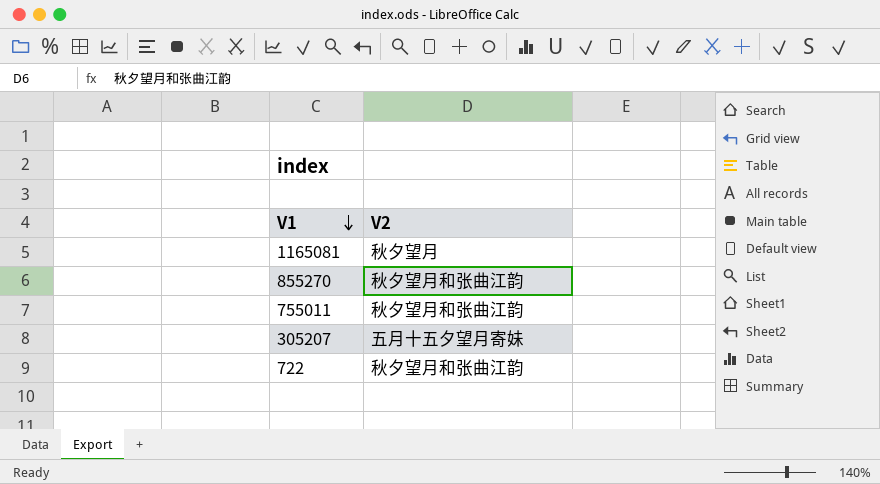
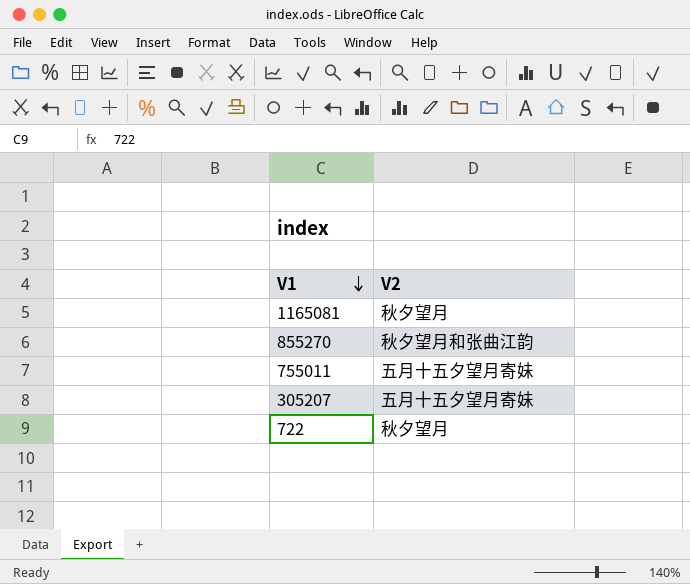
755011 | V2: 秋夕望月和张曲江韵 -> 五月十五夕望月寄妹
722 | V2: 秋夕望月和张曲江韵 -> 秋夕望月

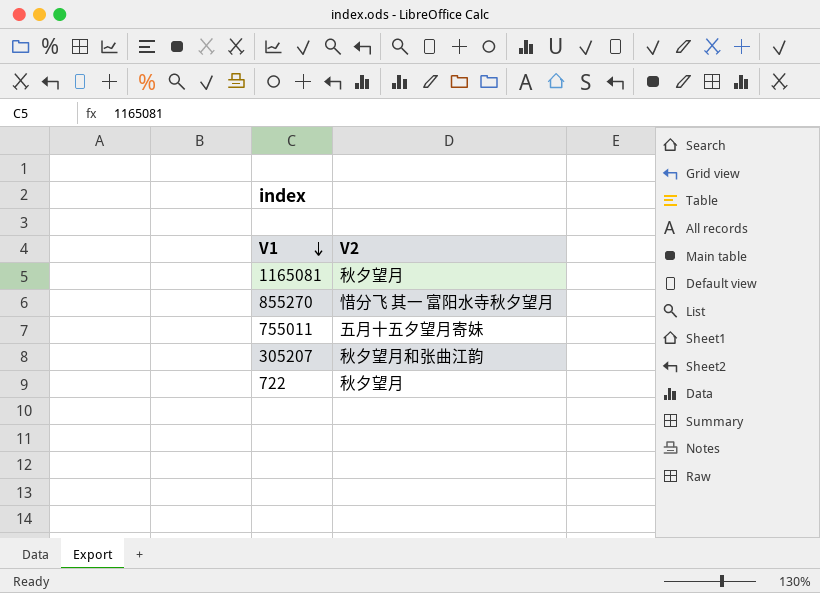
855270 | V2: 秋夕望月和张曲江韵 -> 惜分飞 其一 富阳水寺秋夕望月
305207 | V2: 五月十五夕望月寄妹 -> 秋夕望月和张曲江韵

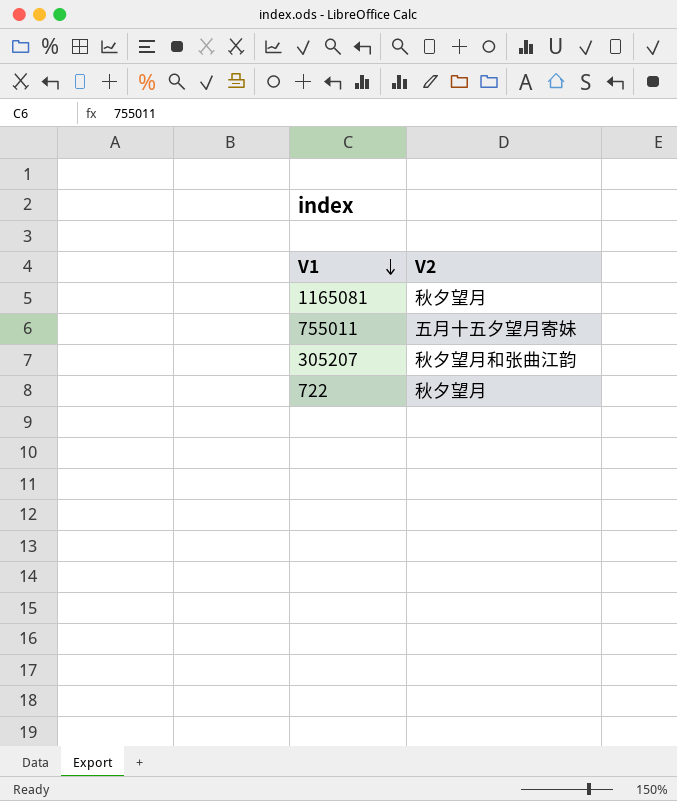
row 855270: 惜分飞 其一 富阳水寺秋夕望月 -> none

